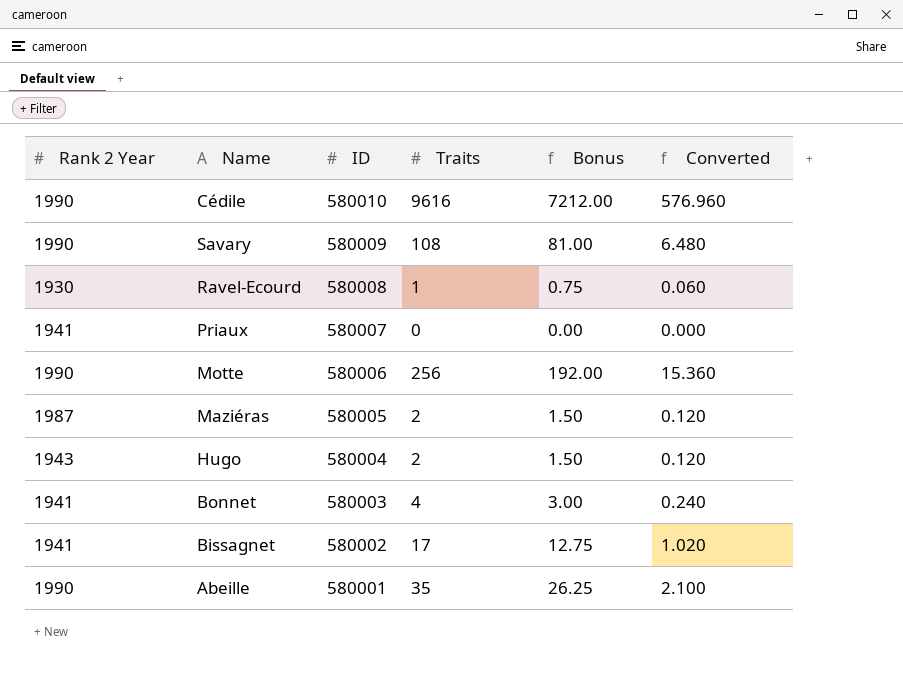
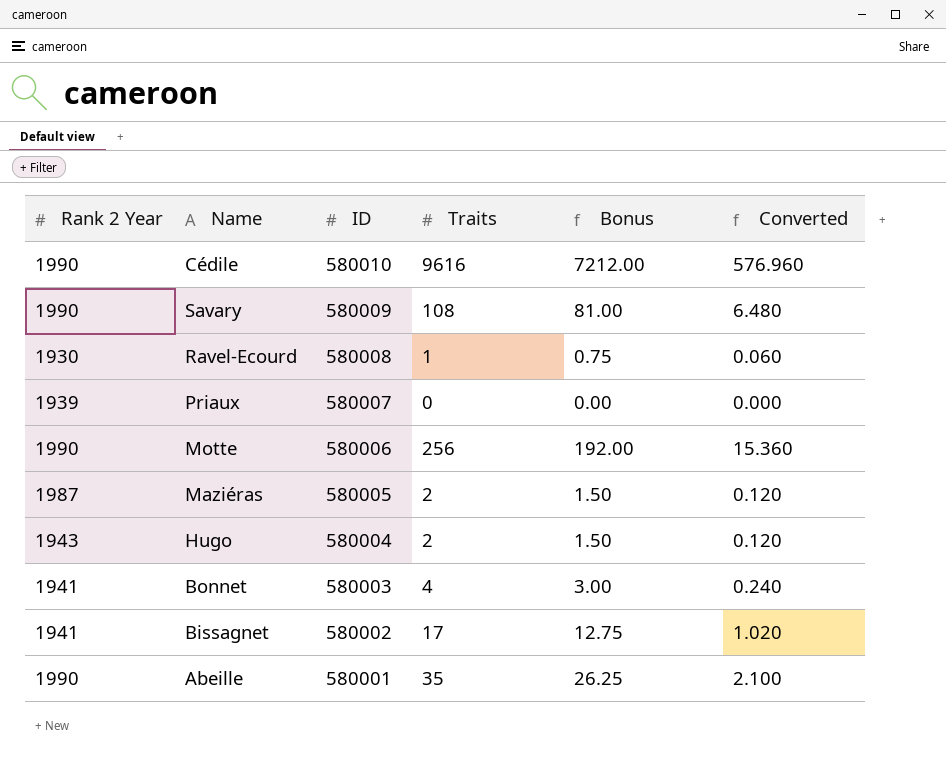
Priaux | Rank 2 Year: 1941 -> 1939

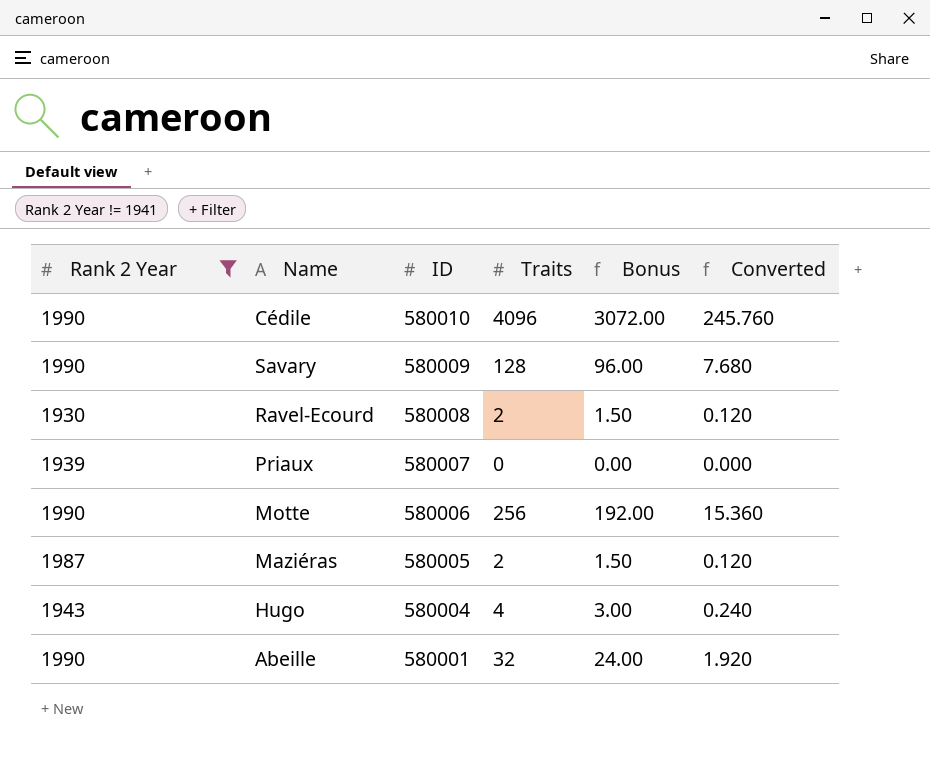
filter: none -> Rank 2 Year != 1941
Cédile | Traits: 9616 -> 4096
Cédile | Bonus: 7212.00 -> 3072.00
Cédile | Converted: 576.960 -> 245.760
Savary | Traits: 108 -> 128
Savary | Bonus: 81.00 -> 96.00
Savary | Converted: 6.480 -> 7.680
Ravel-Ecourd | Traits: 1 -> 2
Ravel-Ecourd | Bonus: 0.75 -> 1.50
Ravel-Ecourd | Converted: 0.060 -> 0.120
Hugo | Traits: 2 -> 4
Hugo | Bonus: 1.50 -> 3.00
Hugo | Converted: 0.120 -> 0.240
Abeille | Traits: 35 -> 32
Abeille | Bonus: 26.25 -> 24.00
Abeille | Converted: 2.100 -> 1.920

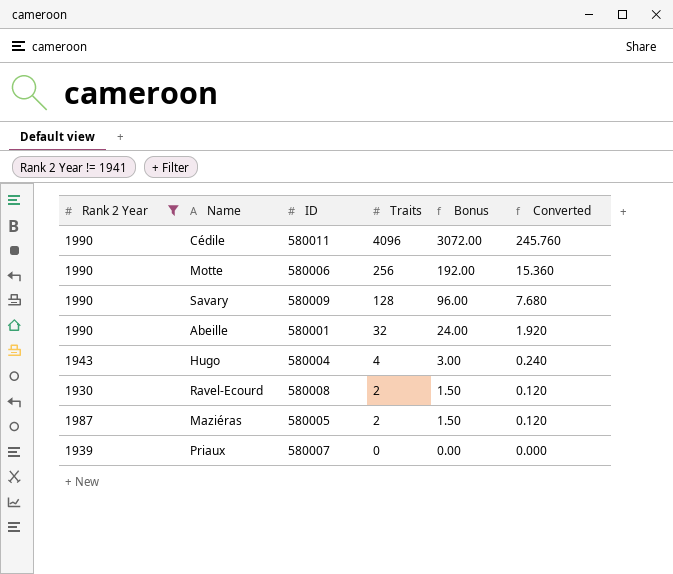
row order: ID descending -> Traits descending
Cédile | ID: 580010 -> 580011

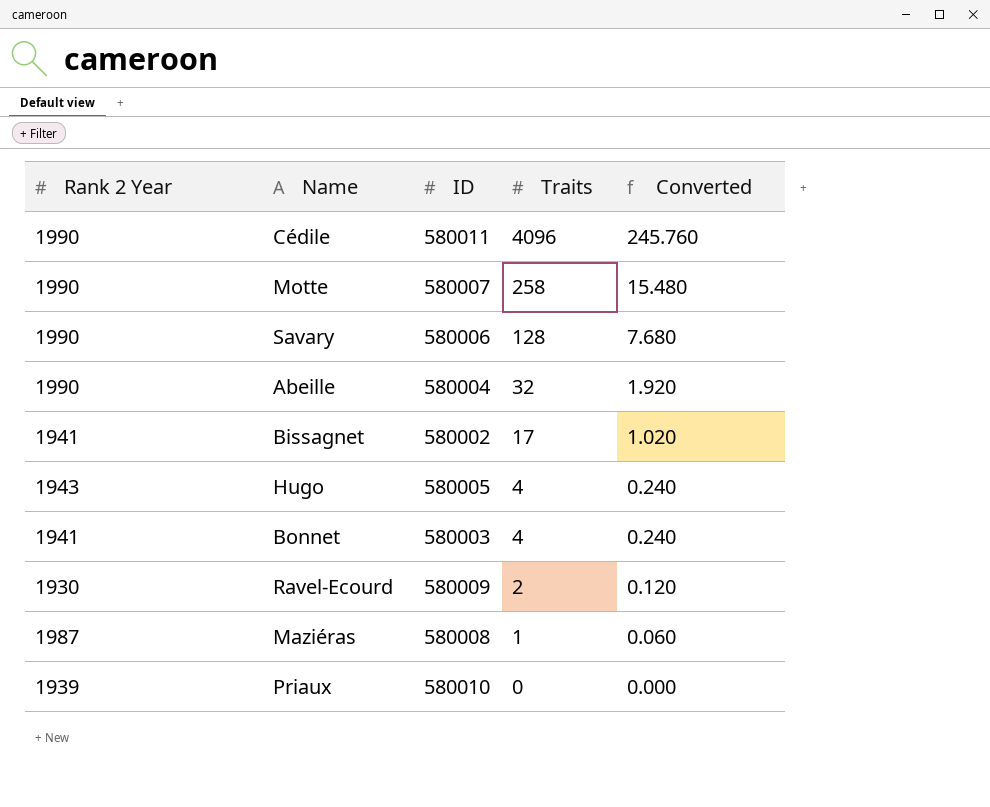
filter: Rank 2 Year != 1941 -> none
column Bonus | formula: [Traits] * 0.75 -> none
Motte | ID: 580006 -> 580007
Motte | Traits: 256 -> 258
Motte | Converted: 15.360 -> 15.480
Savary | ID: 580009 -> 580006
Abeille | ID: 580001 -> 580004
Hugo | ID: 580004 -> 580005
Ravel-Ecourd | ID: 580008 -> 580009
Maziéras | ID: 580005 -> 580008
Maziéras | Traits: 2 -> 1
Maziéras | Converted: 0.120 -> 0.060
Priaux | ID: 580007 -> 580010

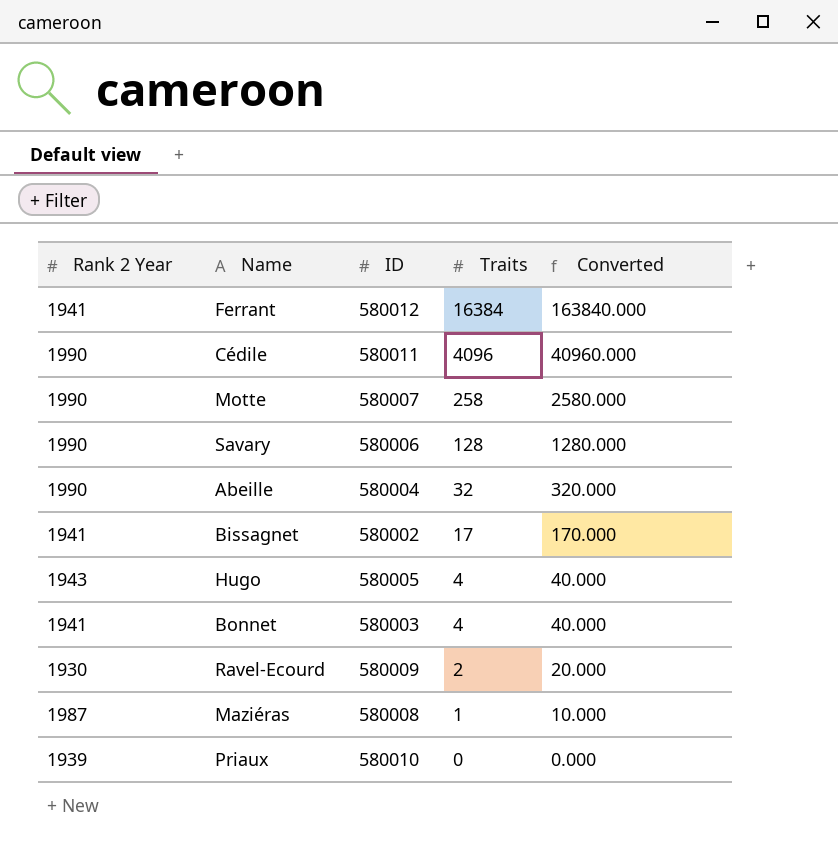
column Converted | formula: [Traits] * 0.06 -> [Traits] * 10
row Ferrant: none -> 1941 | 580012 | 16384 | 163840.000

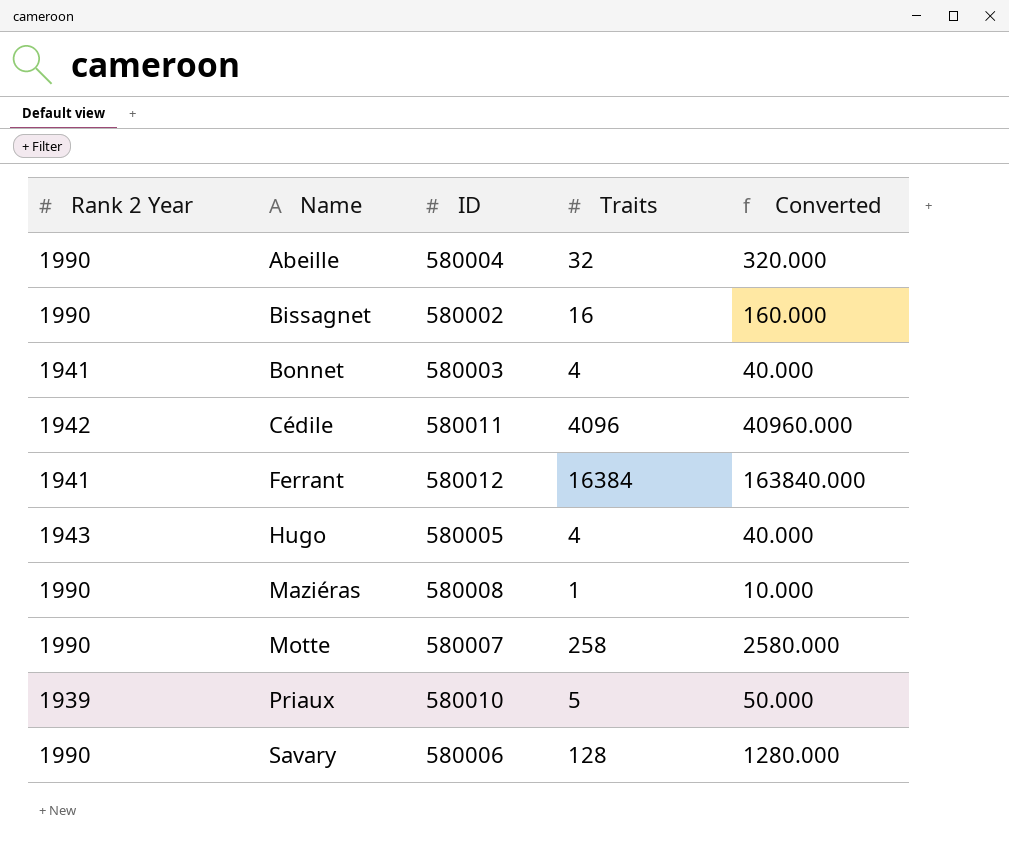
row order: Traits descending -> Name ascending
row Ravel-Ecourd: 1930 | 580009 | 2 | 20.000 -> none
Bissagnet | Rank 2 Year: 1941 -> 1990
Bissagnet | Traits: 17 -> 16
Bissagnet | Converted: 170.000 -> 160.000
Cédile | Rank 2 Year: 1990 -> 1942
Maziéras | Rank 2 Year: 1987 -> 1990
Priaux | Traits: 0 -> 5
Priaux | Converted: 0.000 -> 50.000

